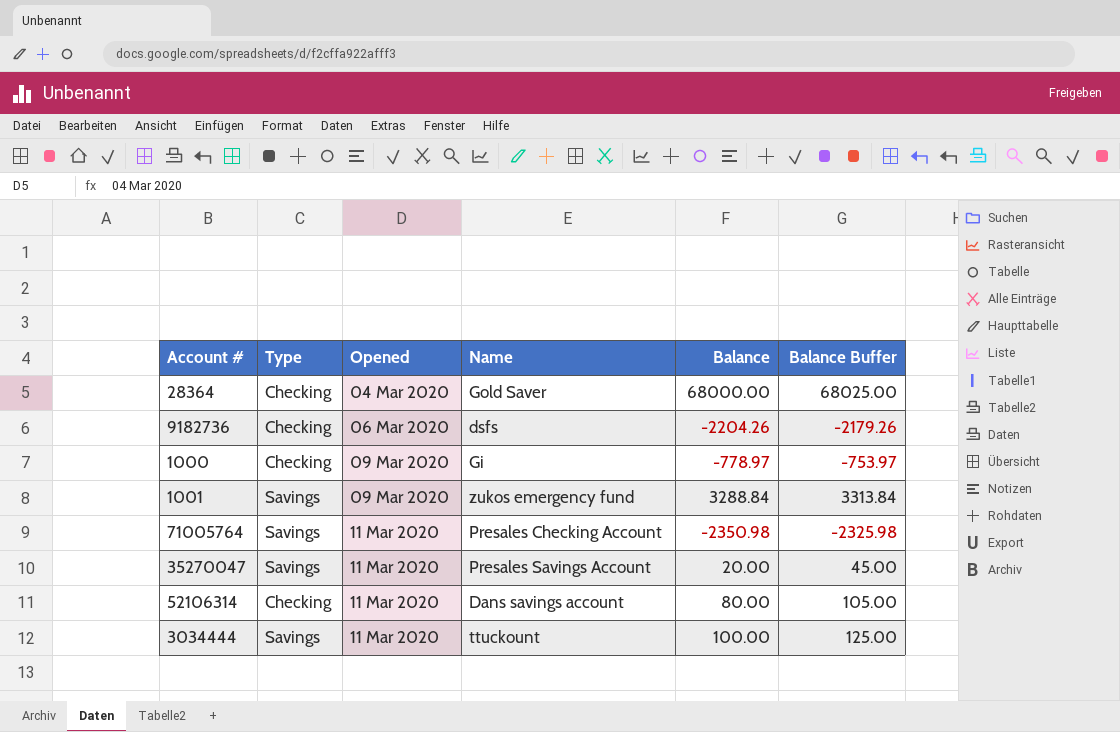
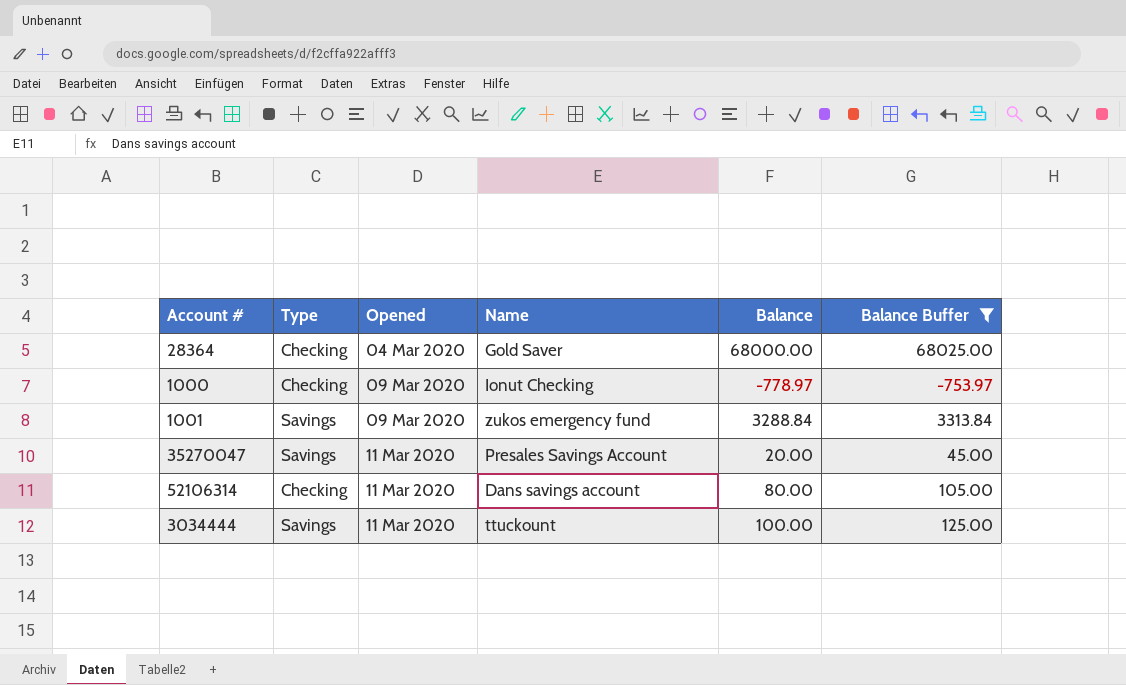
filter: none -> Balance Buffer >= -753.97
1000 | Name: Gi -> Ionut Checking

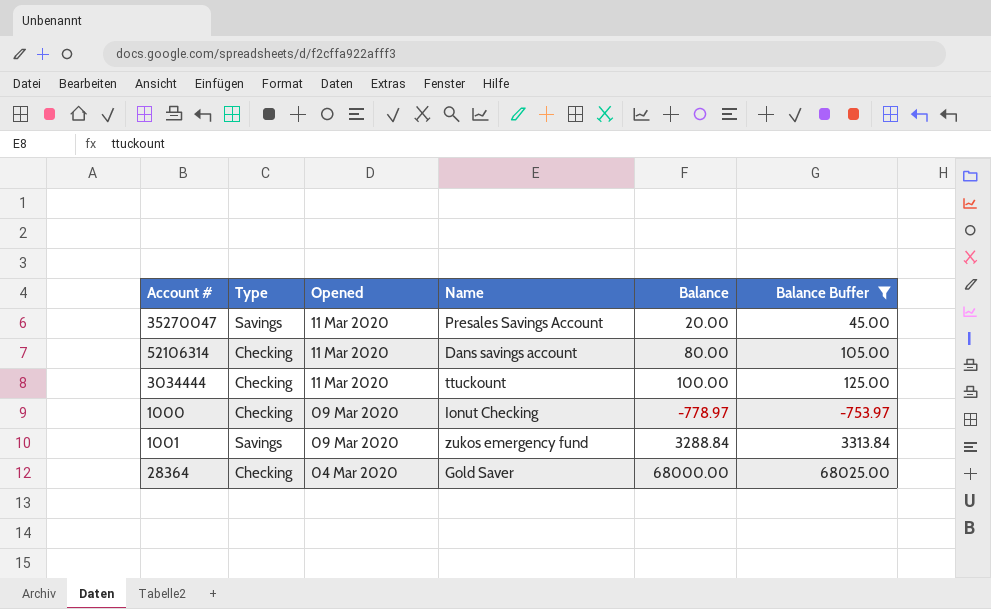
row order: Opened ascending -> Opened descending
3034444 | Type: Savings -> Checking

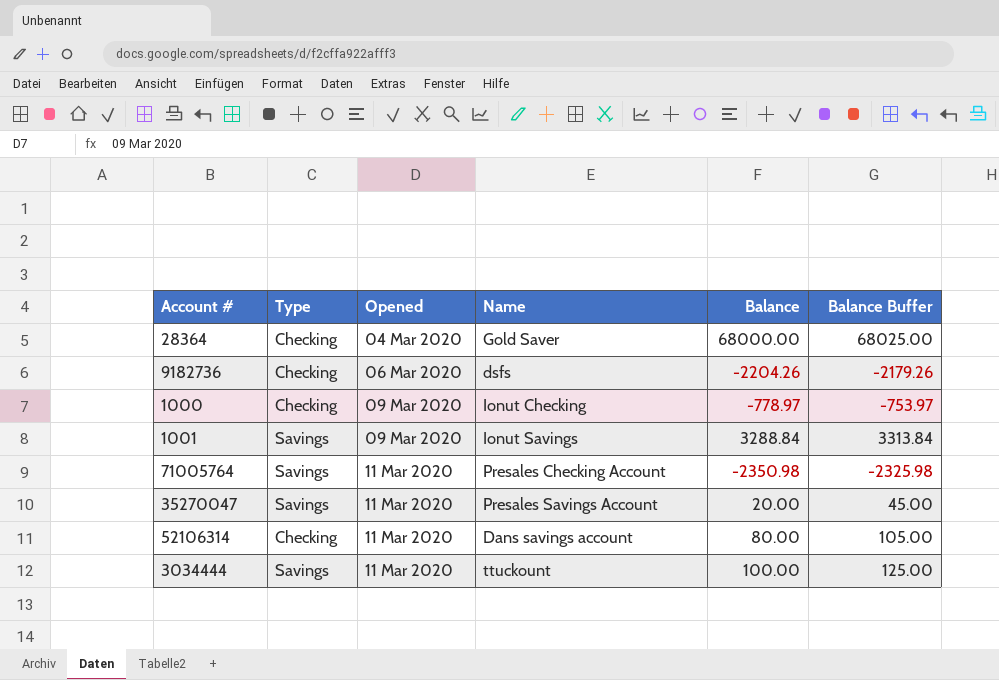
filter: Balance Buffer >= -753.97 -> none
row order: Opened descending -> Opened ascending
1001 | Name: zukos emergency fund -> Ionut Savings
3034444 | Type: Checking -> Savings

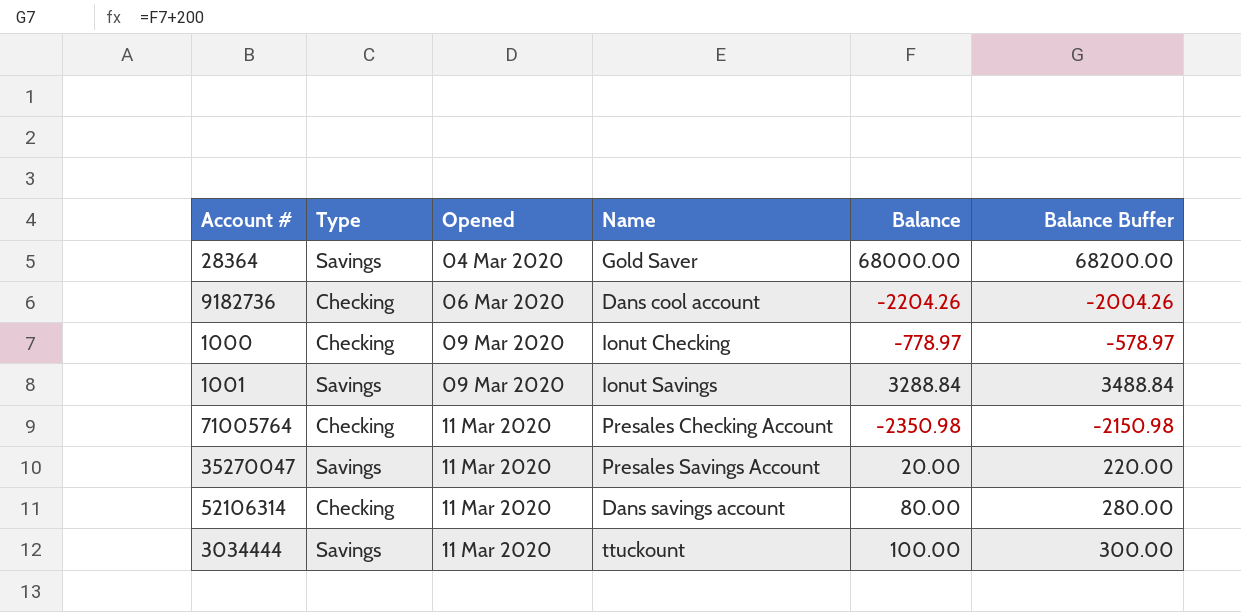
column Balance Buffer | formula: [Balance] + 25 -> [Balance] + 200
28364 | Type: Checking -> Savings
9182736 | Name: dsfs -> Dans cool account
71005764 | Type: Savings -> Checking

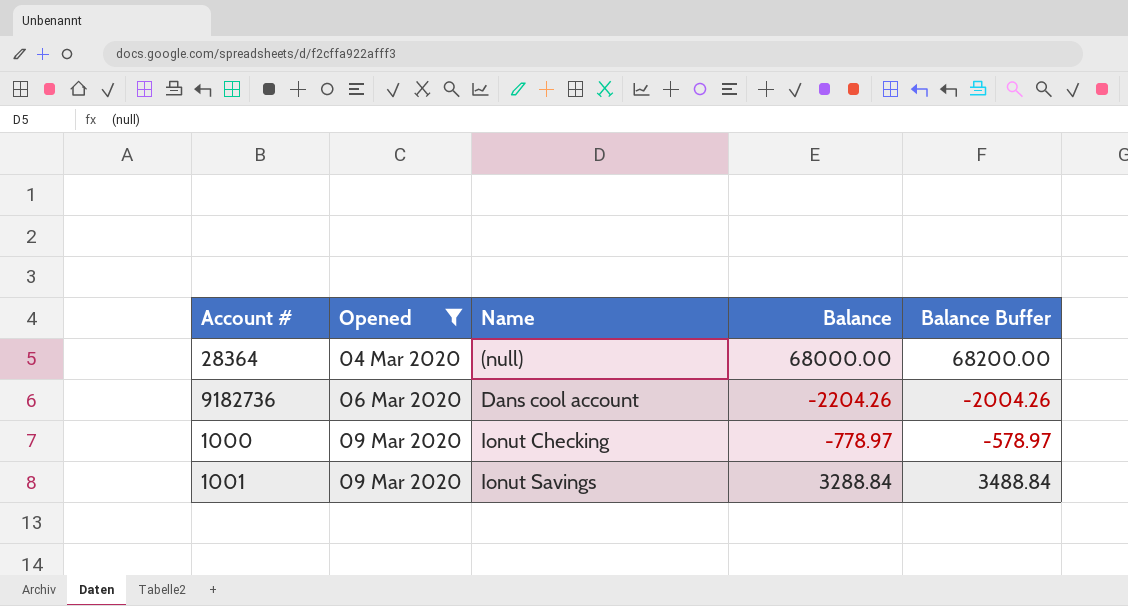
filter: none -> Opened != 11 Mar 2020
column Type | position: 2 -> none
28364 | Name: Gold Saver -> (null)

